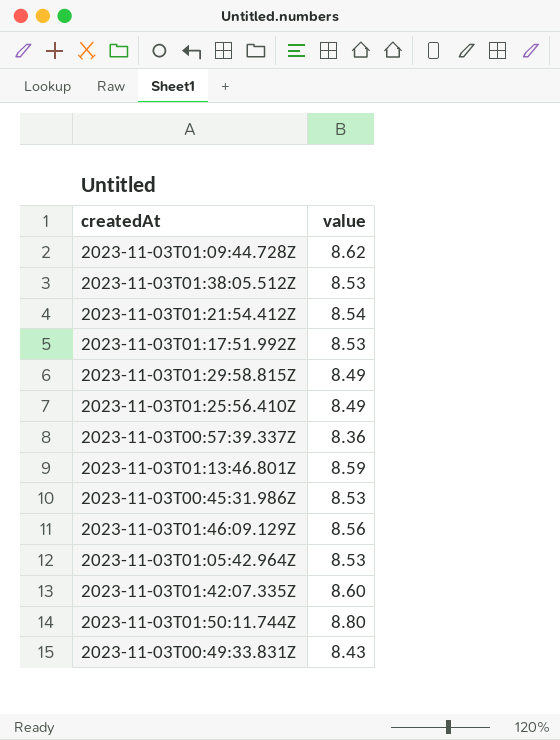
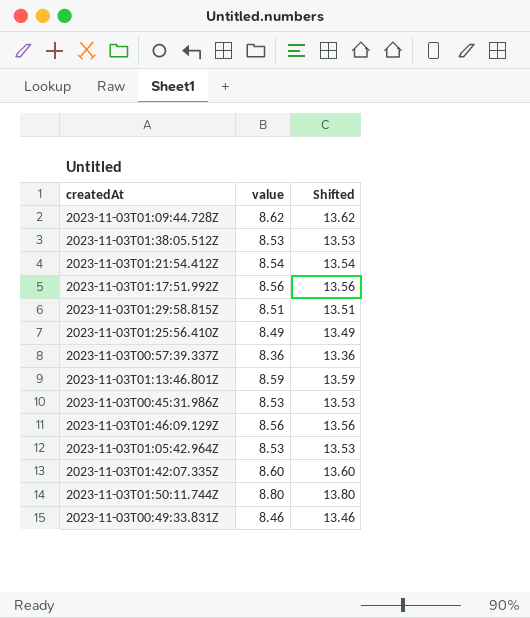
column Shifted | formula: none -> [value] + 5
2023-11-03T01:17:51.992Z | value: 8.53 -> 8.56
2023-11-03T01:29:58.815Z | value: 8.49 -> 8.51
2023-11-03T00:49:33.831Z | value: 8.43 -> 8.46

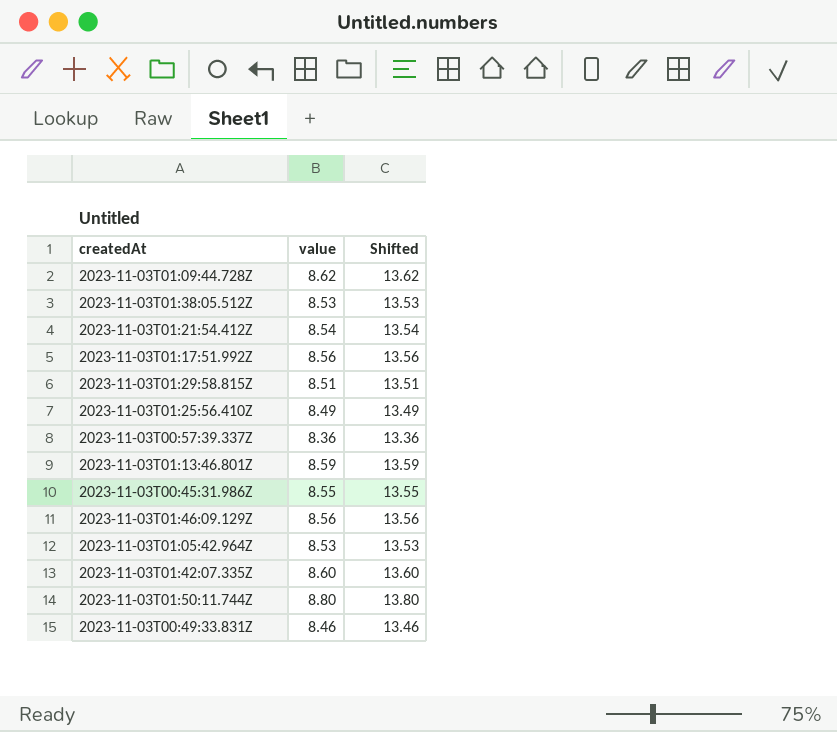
2023-11-03T00:45:31.986Z | value: 8.53 -> 8.55
2023-11-03T00:45:31.986Z | Shifted: 13.53 -> 13.55

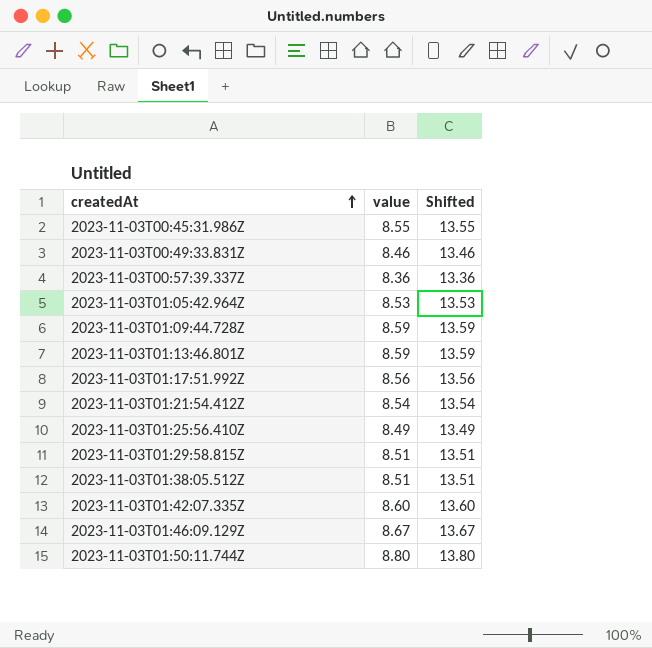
row order: none -> createdAt ascending
2023-11-03T01:09:44.728Z | value: 8.62 -> 8.59
2023-11-03T01:09:44.728Z | Shifted: 13.62 -> 13.59
2023-11-03T01:38:05.512Z | value: 8.53 -> 8.51
2023-11-03T01:38:05.512Z | Shifted: 13.53 -> 13.51
2023-11-03T01:46:09.129Z | value: 8.56 -> 8.67
2023-11-03T01:46:09.129Z | Shifted: 13.56 -> 13.67

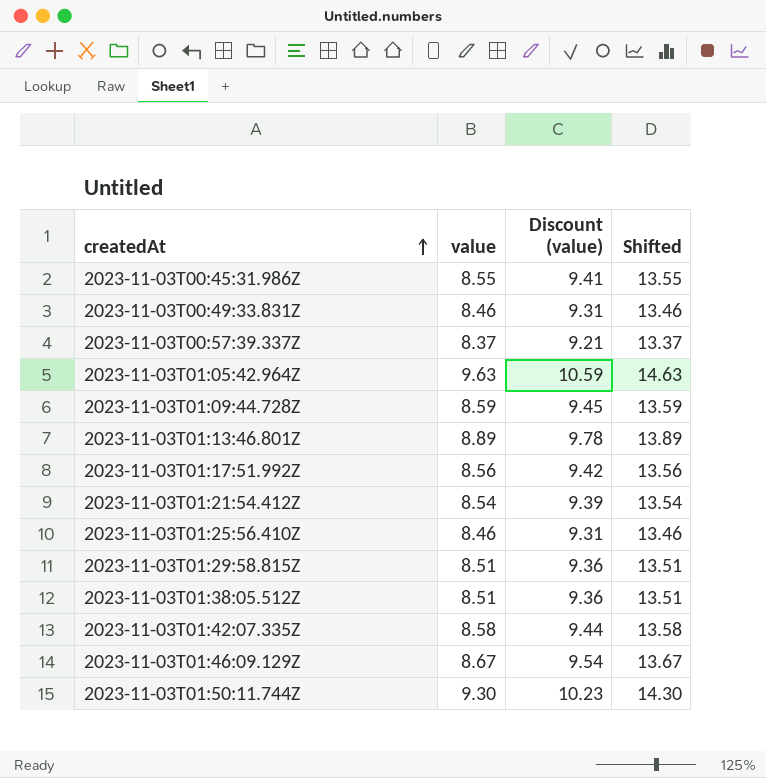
column Discount (value) | formula: none -> [value] * 1.1
2023-11-03T00:57:39.337Z | value: 8.36 -> 8.37
2023-11-03T00:57:39.337Z | Shifted: 13.36 -> 13.37
2023-11-03T01:05:42.964Z | value: 8.53 -> 9.63
2023-11-03T01:05:42.964Z | Shifted: 13.53 -> 14.63
2023-11-03T01:13:46.801Z | value: 8.59 -> 8.89
2023-11-03T01:13:46.801Z | Shifted: 13.59 -> 13.89
2023-11-03T01:25:56.410Z | value: 8.49 -> 8.46
2023-11-03T01:25:56.410Z | Shifted: 13.49 -> 13.46
2023-11-03T01:42:07.335Z | value: 8.60 -> 8.58
2023-11-03T01:42:07.335Z | Shifted: 13.60 -> 13.58
2023-11-03T01:50:11.744Z | value: 8.80 -> 9.30
2023-11-03T01:50:11.744Z | Shifted: 13.80 -> 14.30

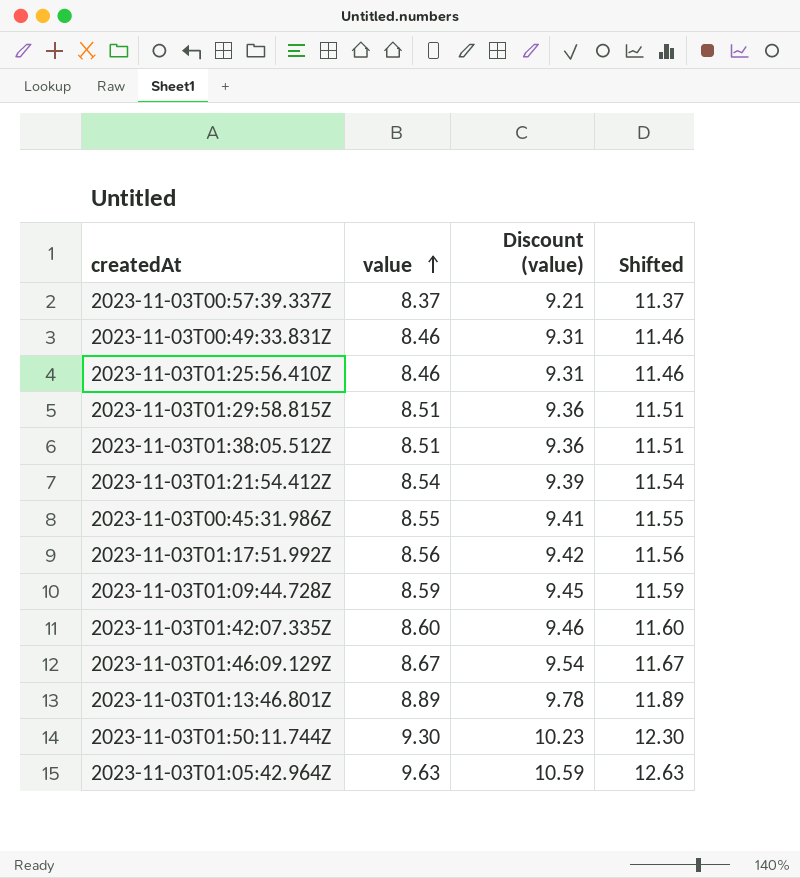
row order: createdAt ascending -> value ascending
column Shifted | formula: [value] + 5 -> [value] + 3
2023-11-03T01:42:07.335Z | value: 8.58 -> 8.60
2023-11-03T01:42:07.335Z | Discount (value): 9.44 -> 9.46

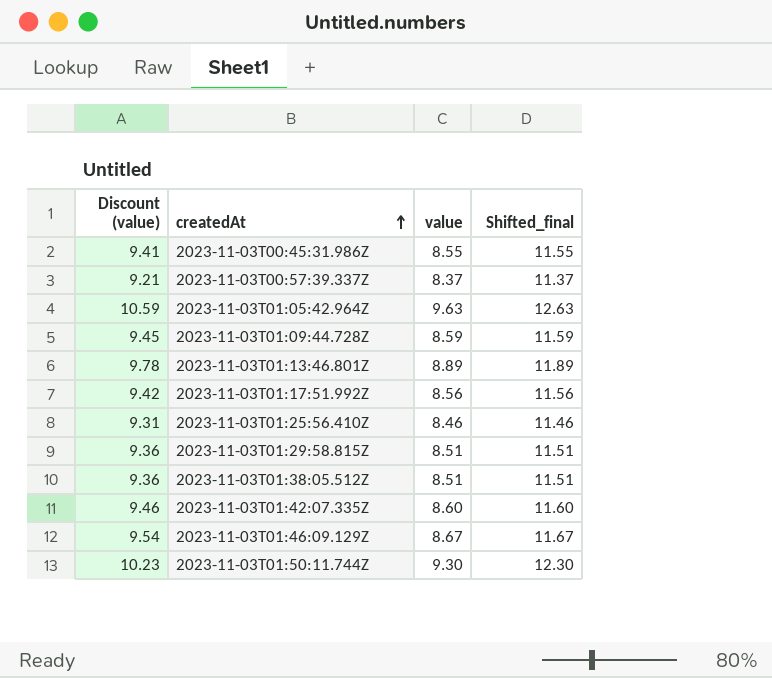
row order: value ascending -> createdAt ascending
column Discount (value) | position: 3 -> 1
column name: Shifted -> Shifted_final
row 2023-11-03T00:49:33.831Z: 8.46 | 9.31 | 11.46 -> none
row 2023-11-03T01:21:54.412Z: 8.54 | 9.39 | 11.54 -> none

